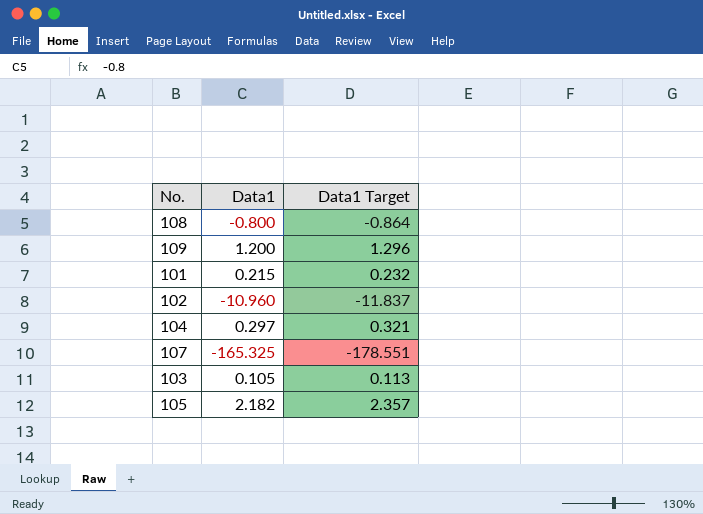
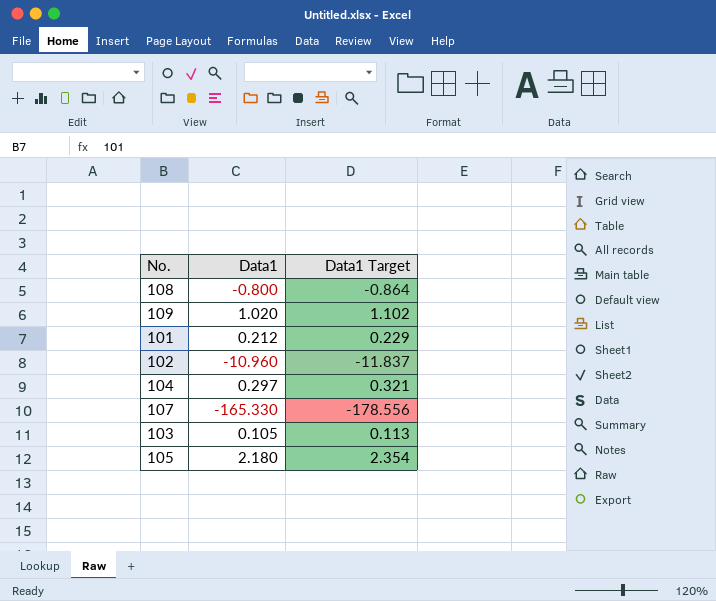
109 | Data1: 1.200 -> 1.020
109 | Data1 Target: 1.296 -> 1.102
101 | Data1: 0.215 -> 0.212
101 | Data1 Target: 0.232 -> 0.229
107 | Data1: -165.325 -> -165.330
107 | Data1 Target: -178.551 -> -178.556
105 | Data1: 2.182 -> 2.180
105 | Data1 Target: 2.357 -> 2.354

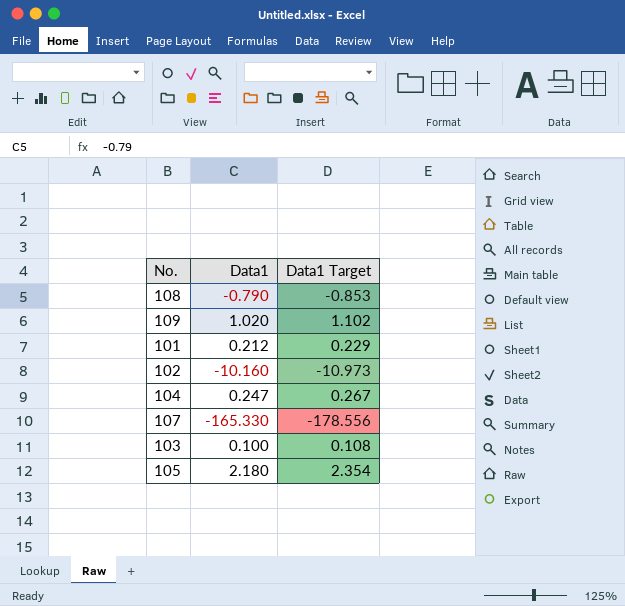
108 | Data1: -0.800 -> -0.790
108 | Data1 Target: -0.864 -> -0.853
102 | Data1: -10.960 -> -10.160
102 | Data1 Target: -11.837 -> -10.973
104 | Data1: 0.297 -> 0.247
104 | Data1 Target: 0.321 -> 0.267
103 | Data1: 0.105 -> 0.100
103 | Data1 Target: 0.113 -> 0.108

